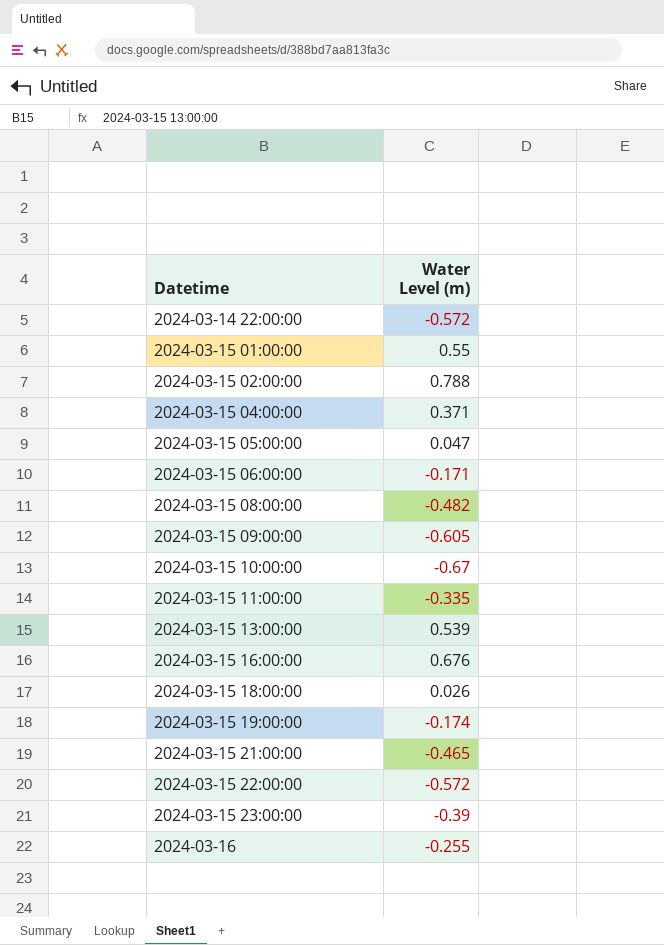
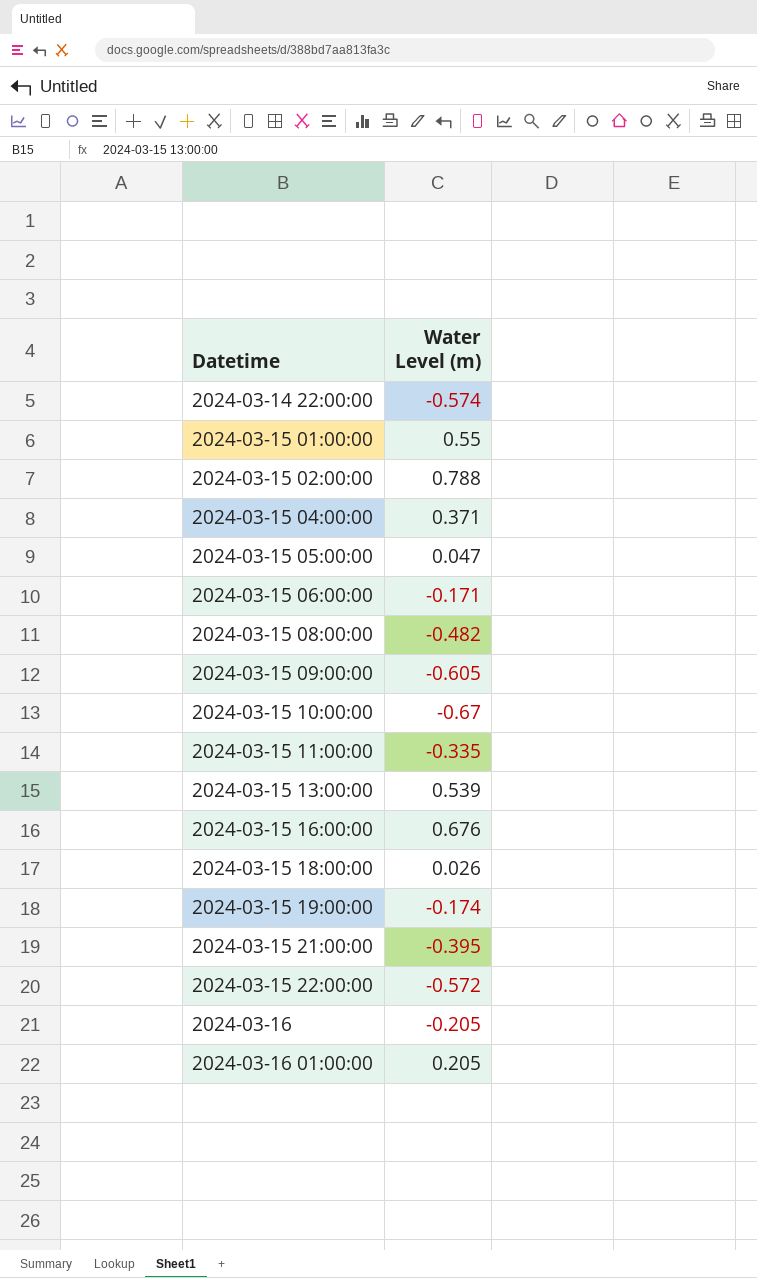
row 2024-03-15 23:00:00: -0.39 -> none
2024-03-14 22:00:00 | Water Level (m): -0.572 -> -0.574
2024-03-15 21:00:00 | Water Level (m): -0.465 -> -0.395
2024-03-16 | Water Level (m): -0.255 -> -0.205
row 2024-03-16 01:00:00: none -> 0.205

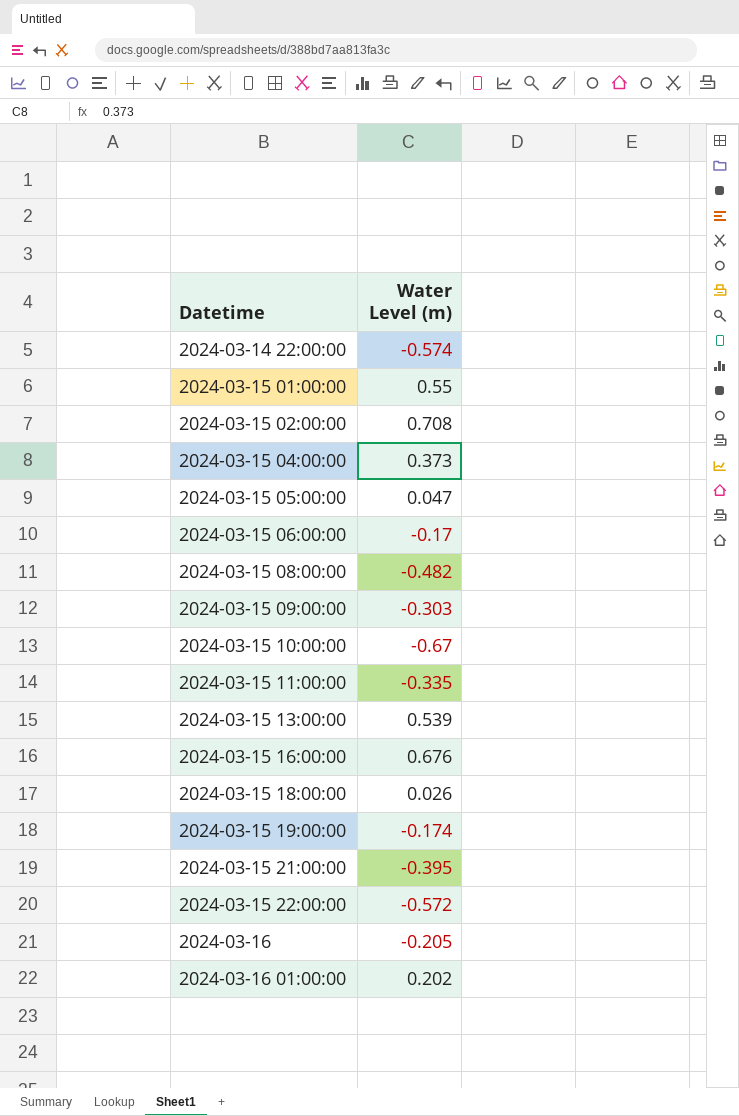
2024-03-15 02:00:00 | Water Level (m): 0.788 -> 0.708
2024-03-15 04:00:00 | Water Level (m): 0.371 -> 0.373
2024-03-15 06:00:00 | Water Level (m): -0.171 -> -0.17
2024-03-15 09:00:00 | Water Level (m): -0.605 -> -0.303
2024-03-16 01:00:00 | Water Level (m): 0.205 -> 0.202

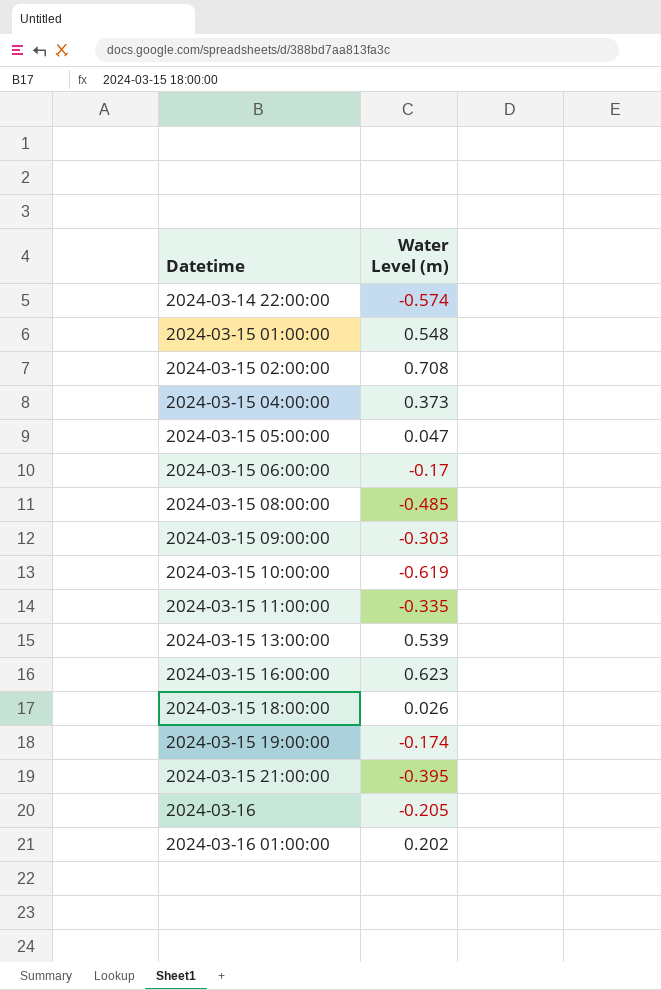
row 2024-03-15 22:00:00: -0.572 -> none
2024-03-15 01:00:00 | Water Level (m): 0.55 -> 0.548
2024-03-15 08:00:00 | Water Level (m): -0.482 -> -0.485
2024-03-15 10:00:00 | Water Level (m): -0.67 -> -0.619
2024-03-15 16:00:00 | Water Level (m): 0.676 -> 0.623

